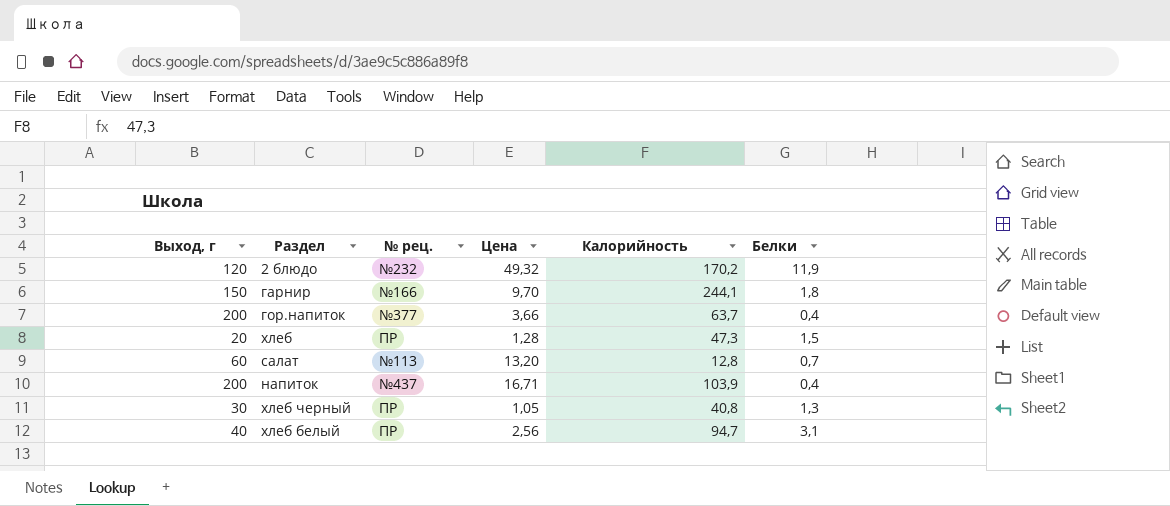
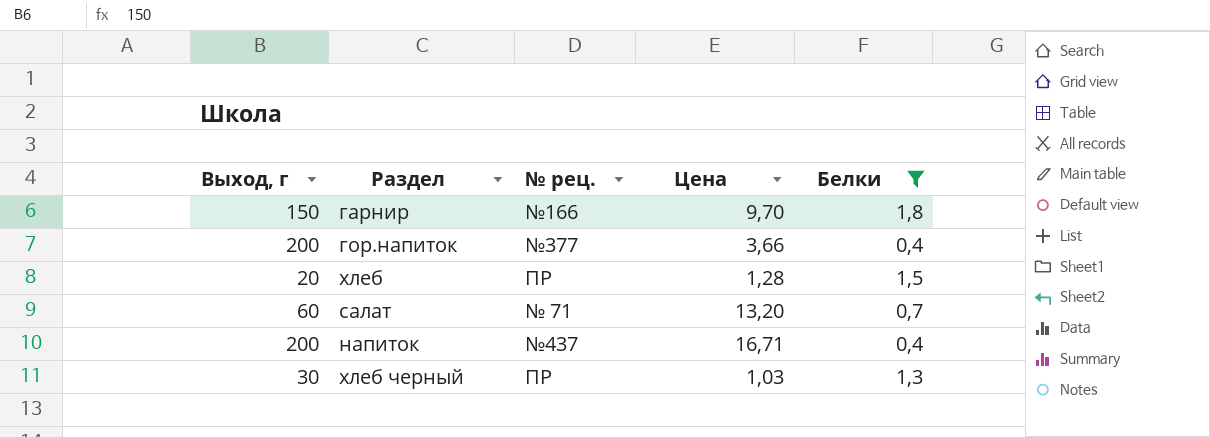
filter: none -> Белки <= 1,8
column Калорийность | position: 5 -> none
салат | № рец.: №113 -> № 71
хлеб черный | Цена: 1,05 -> 1,03

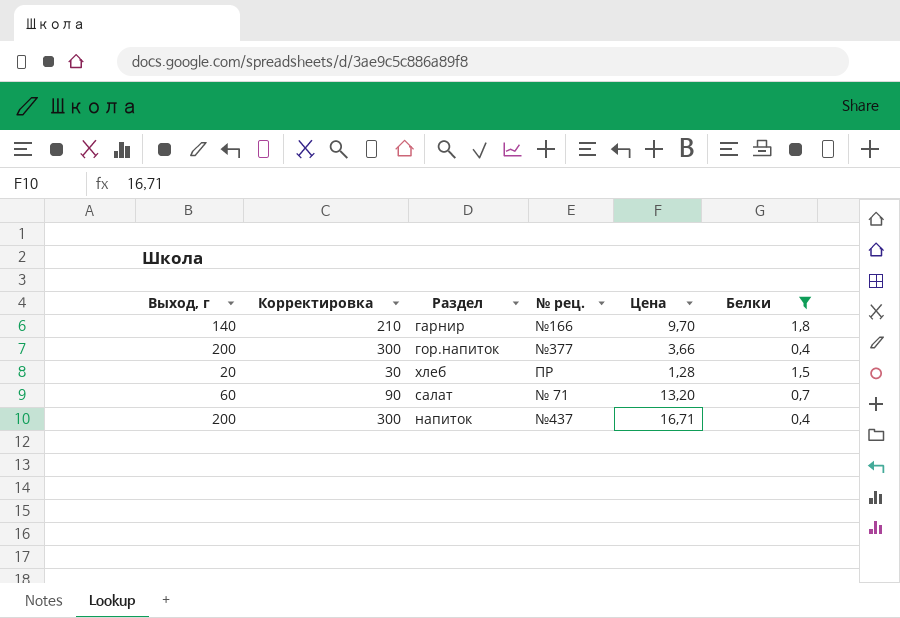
column Корректировка | formula: none -> [Выход, г] * 1,5
row хлеб черный: 30 | ПР | 1,03 | 1,3 -> none
гарнир | Выход, г: 150 -> 140

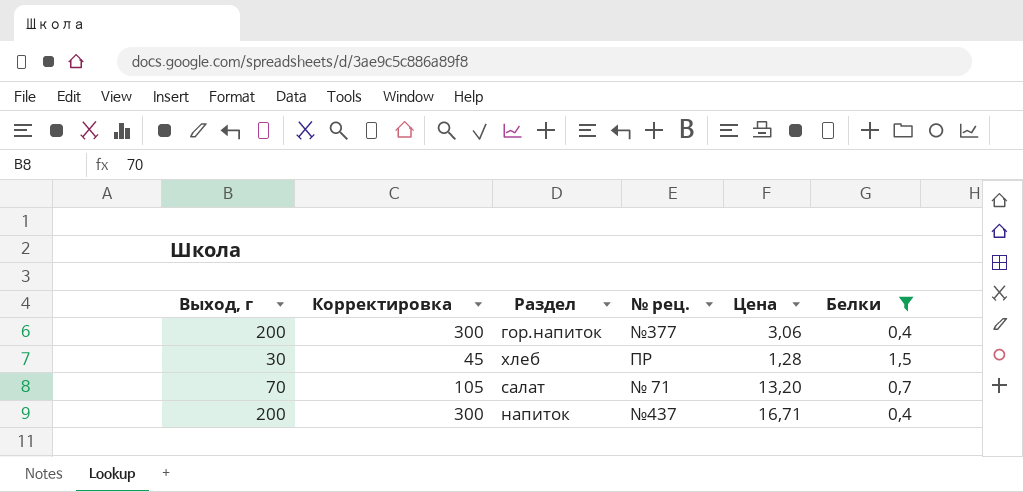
row гарнир: 140 | 210 | №166 | 9,70 | 1,8 -> none
гор.напиток | Цена: 3,66 -> 3,06
хлеб | Выход, г: 20 -> 30
хлеб | Корректировка: 30 -> 45
салат | Выход, г: 60 -> 70
салат | Корректировка: 90 -> 105

